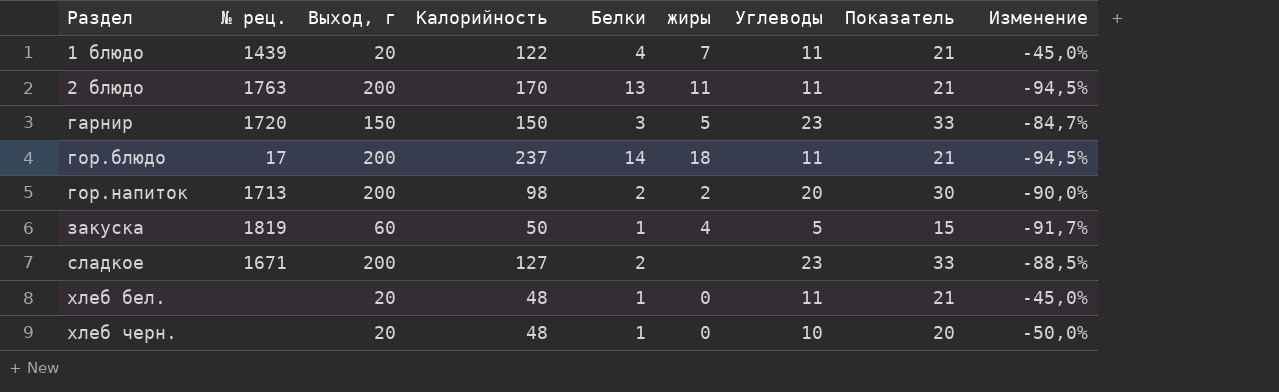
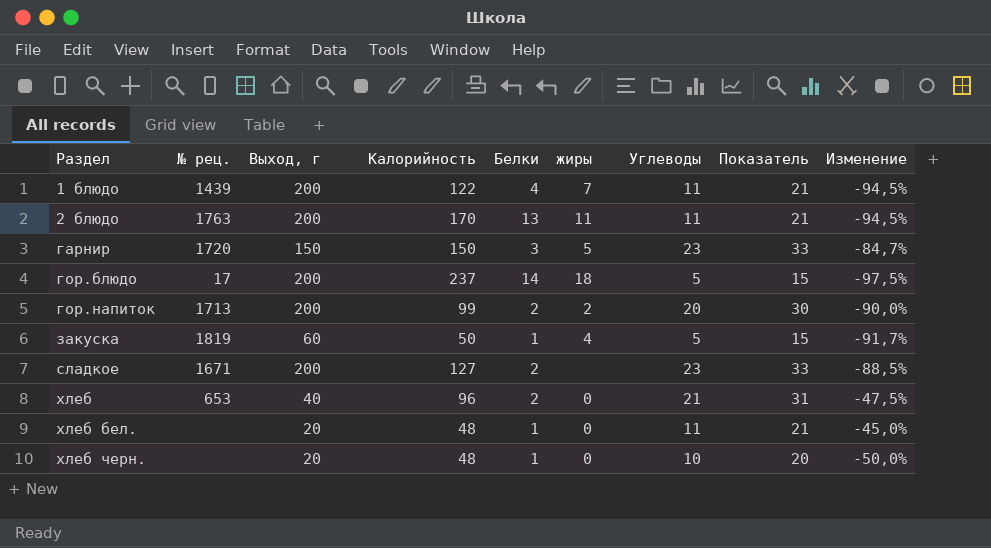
1 блюдо | Выход, г: 20 -> 200
1 блюдо | Изменение: -45,0% -> -94,5%
гор.блюдо | Углеводы: 11 -> 5
гор.блюдо | Показатель: 21 -> 15
гор.блюдо | Изменение: -94,5% -> -97,5%
гор.напиток | Калорийность: 98 -> 99
row хлеб: none -> 653 | 40 | 96 | 2 | 0 | 21 | 31 | -47,5%

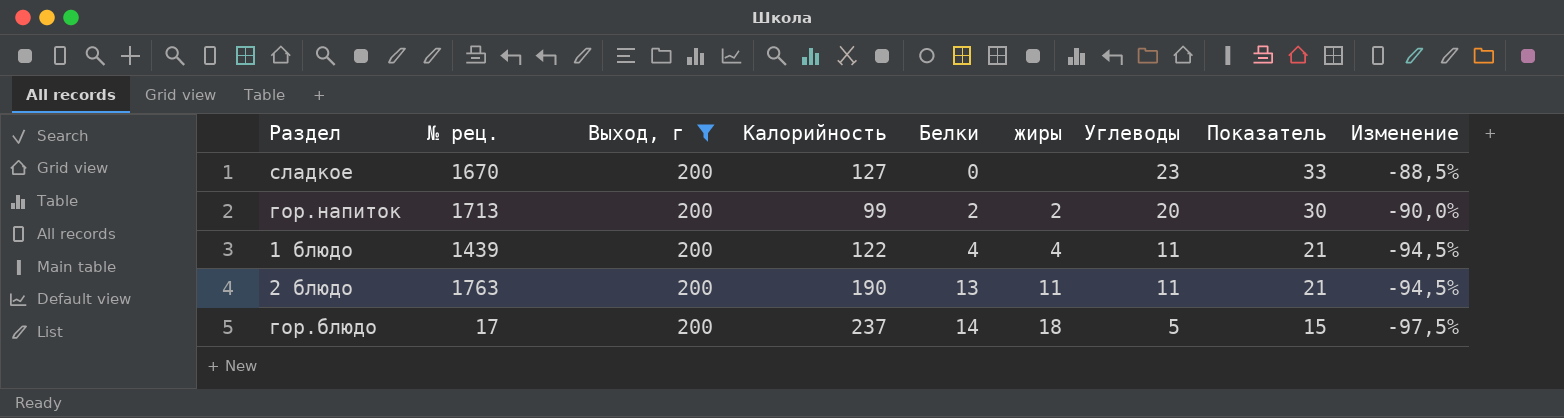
filter: none -> Выход, г = 200
row order: Раздел ascending -> Белки ascending
сладкое | № рец.: 1671 -> 1670
сладкое | Белки: 2 -> 0
1 блюдо | жиры: 7 -> 4
2 блюдо | Калорийность: 170 -> 190

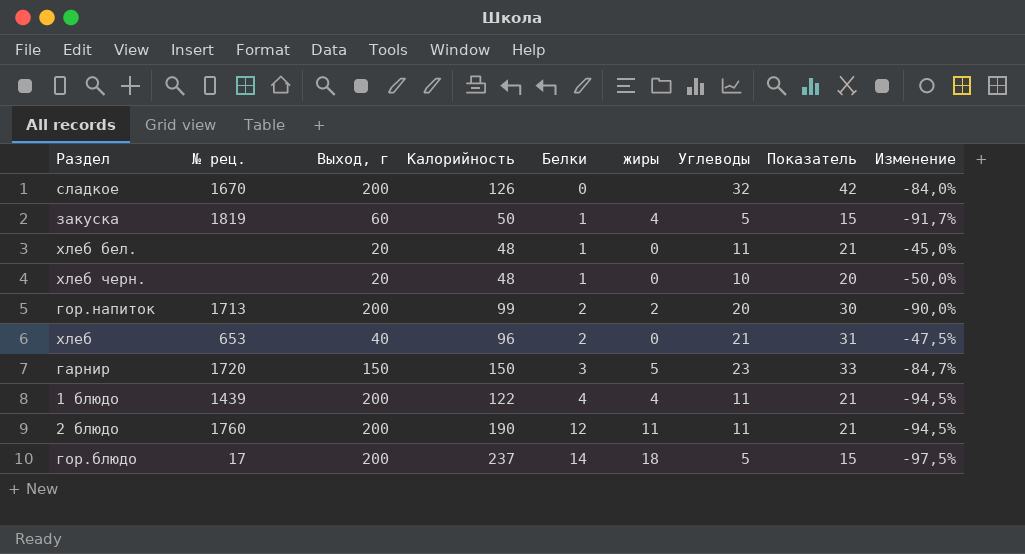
filter: Выход, г = 200 -> none
сладкое | Калорийность: 127 -> 126
сладкое | Углеводы: 23 -> 32
сладкое | Показатель: 33 -> 42
сладкое | Изменение: -88,5% -> -84,0%
2 блюдо | № рец.: 1763 -> 1760
2 блюдо | Белки: 13 -> 12

